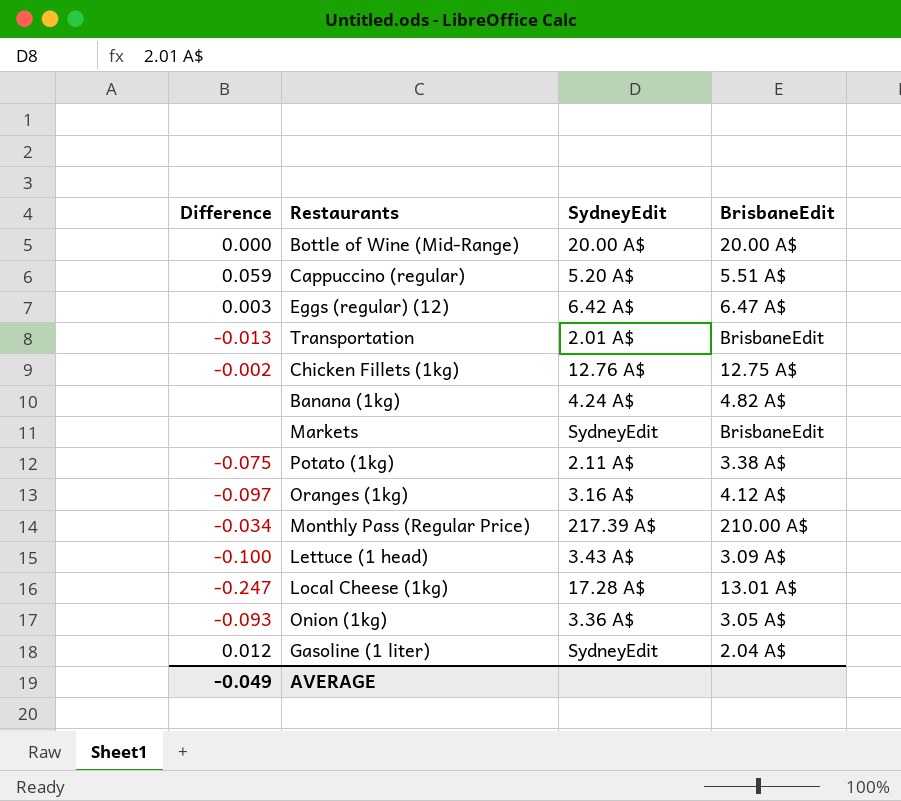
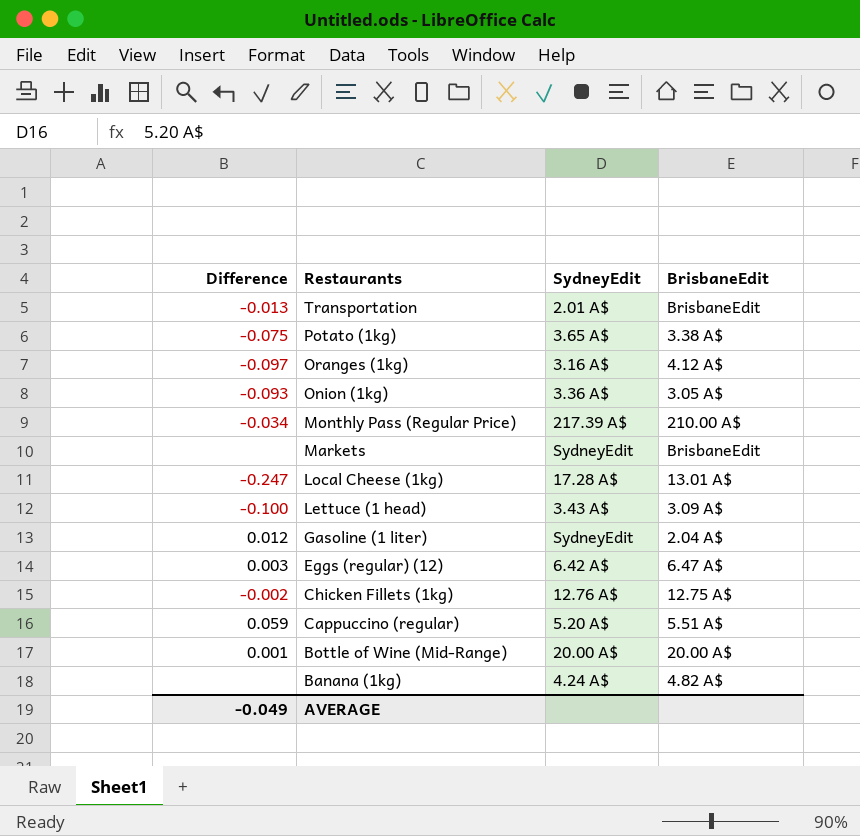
row order: none -> Restaurants descending
Potato (1kg) | SydneyEdit: 2.11 A$ -> 3.65 A$
Bottle of Wine (Mid-Range) | Difference: 0.000 -> 0.001

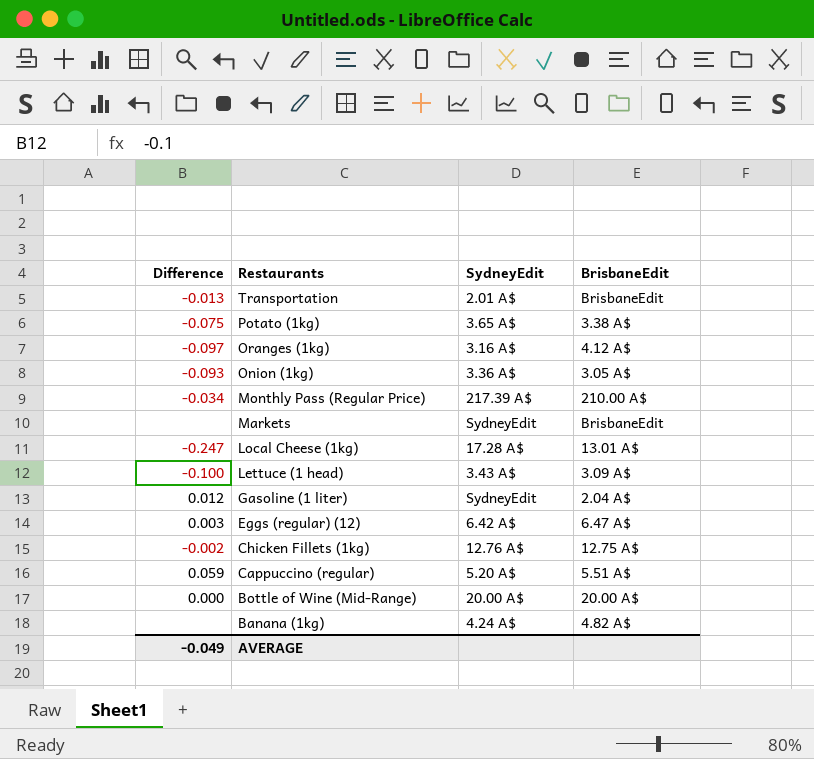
Bottle of Wine (Mid-Range) | Difference: 0.001 -> 0.000

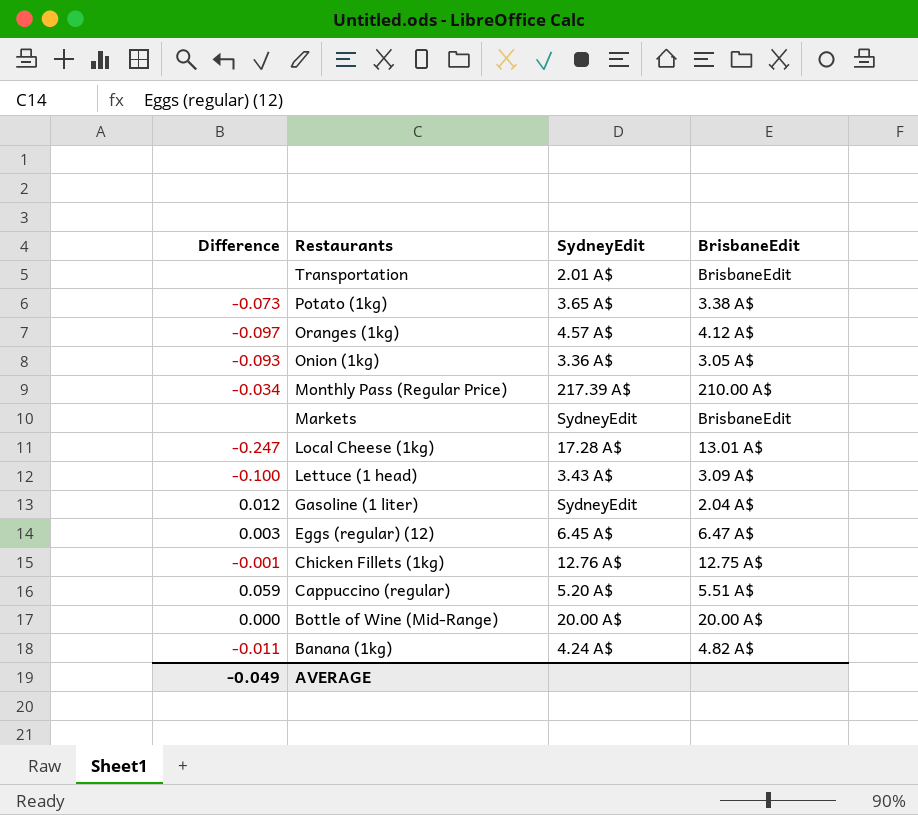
Transportation | Difference: -0.013 -> none
Potato (1kg) | Difference: -0.075 -> -0.073
Oranges (1kg) | SydneyEdit: 3.16 A$ -> 4.57 A$
Eggs (regular) (12) | SydneyEdit: 6.42 A$ -> 6.45 A$
Chicken Fillets (1kg) | Difference: -0.002 -> -0.001
Banana (1kg) | Difference: none -> -0.011

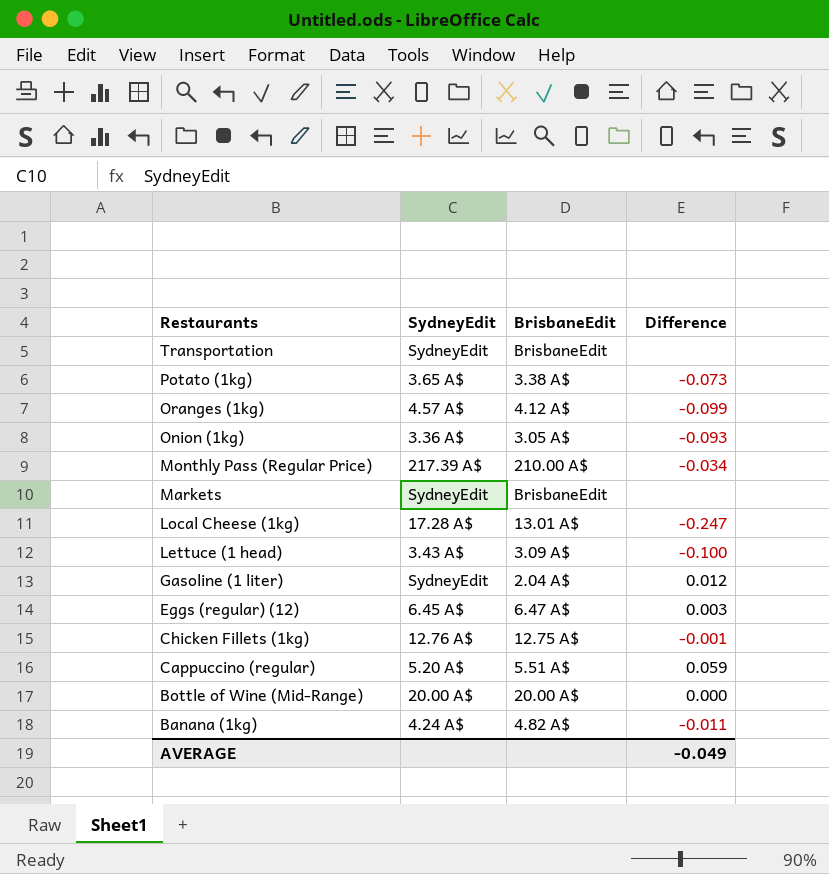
column Difference | position: 1 -> 4
Transportation | SydneyEdit: 2.01 A$ -> SydneyEdit
Oranges (1kg) | Difference: -0.097 -> -0.099

